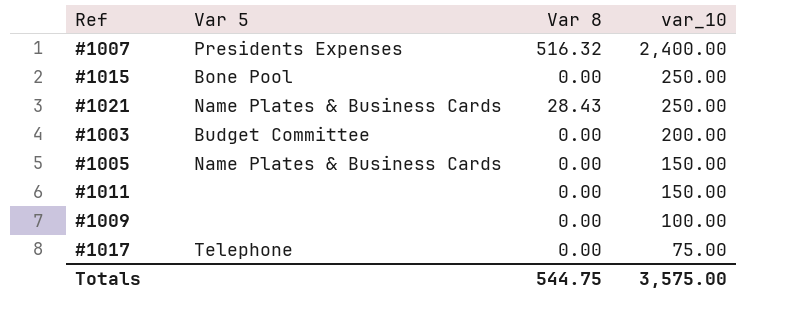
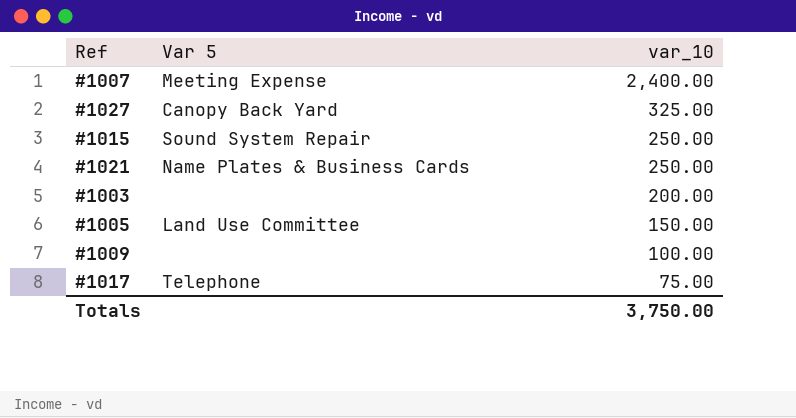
column Var 8 | position: 3 -> none
row #1011: none | 0.00 | 150.00 -> none
#1007 | Var 5: Presidents Expenses -> Meeting Expense
row #1027: none -> Canopy Back Yard | 325.00
#1015 | Var 5: Bone Pool -> Sound System Repair
#1003 | Var 5: Budget Committee -> none
#1005 | Var 5: Name Plates & Business Cards -> Land Use Committee
Totals | var_10: 3,575.00 -> 3,750.00

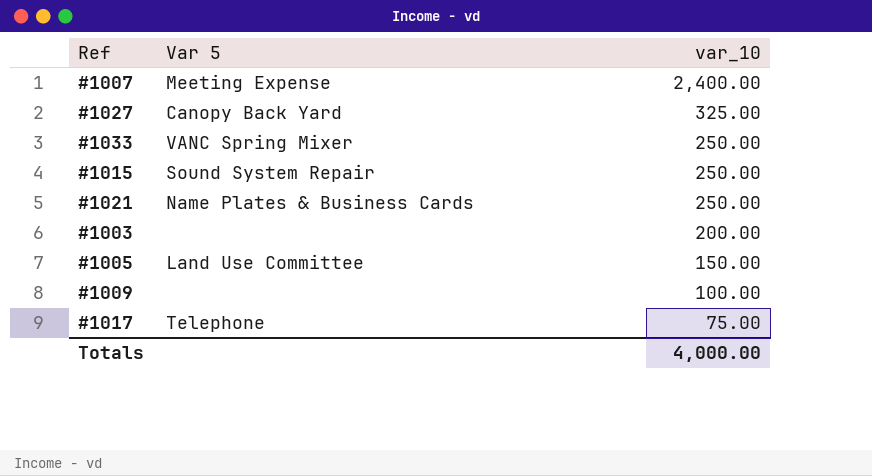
row #1033: none -> VANC Spring Mixer | 250.00
Totals | var_10: 3,750.00 -> 4,000.00

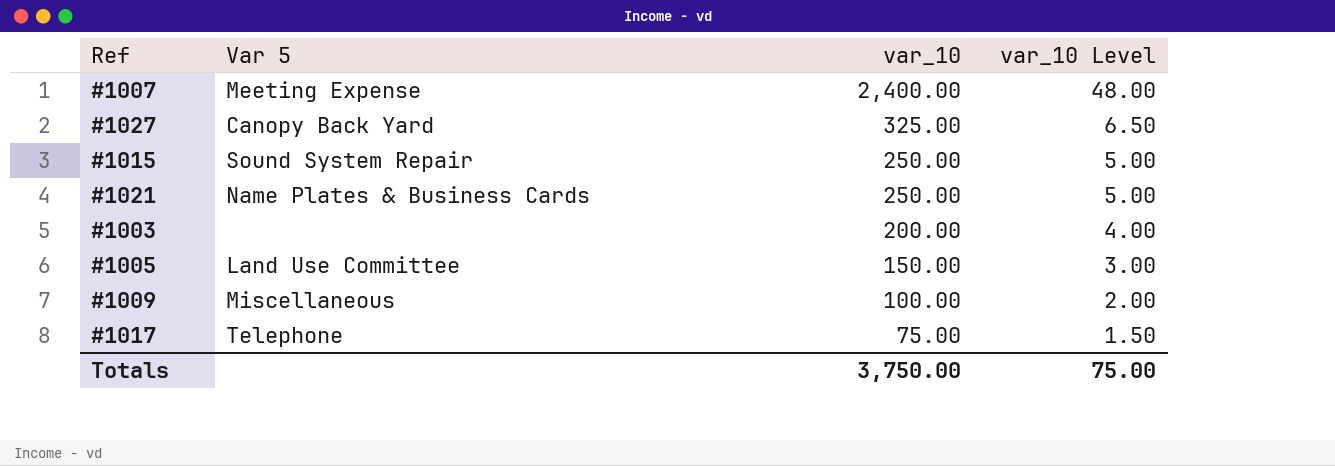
column var_10 Level | formula: none -> [var_10] * 0.02
row #1033: VANC Spring Mixer | 250.00 -> none
#1009 | Var 5: none -> Miscellaneous
Totals | var_10: 4,000.00 -> 3,750.00

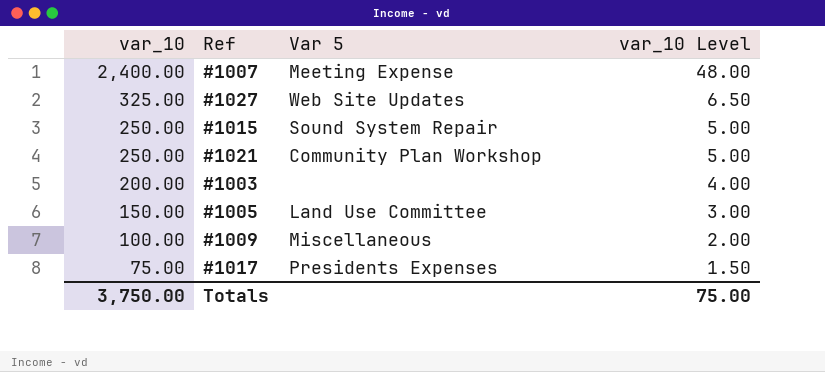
column var_10 | position: 3 -> 1
#1027 | Var 5: Canopy Back Yard -> Web Site Updates
#1021 | Var 5: Name Plates & Business Cards -> Community Plan Workshop
#1017 | Var 5: Telephone -> Presidents Expenses

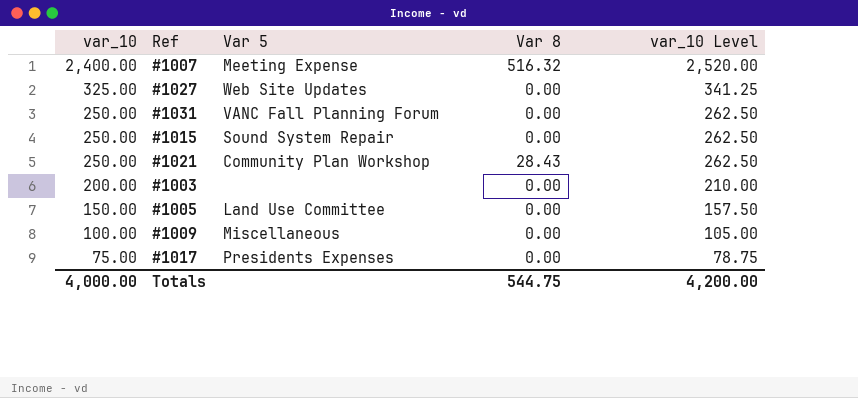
column Var 8 | position: none -> 4
column var_10 Level | formula: [var_10] * 0.02 -> [var_10] * 1.05
row #1031: none -> 250.00 | VANC Fall Planning Forum | 0.00 | 262.50
Totals | var_10: 3,750.00 -> 4,000.00
Totals | var_10 Level: 75.00 -> 4,200.00

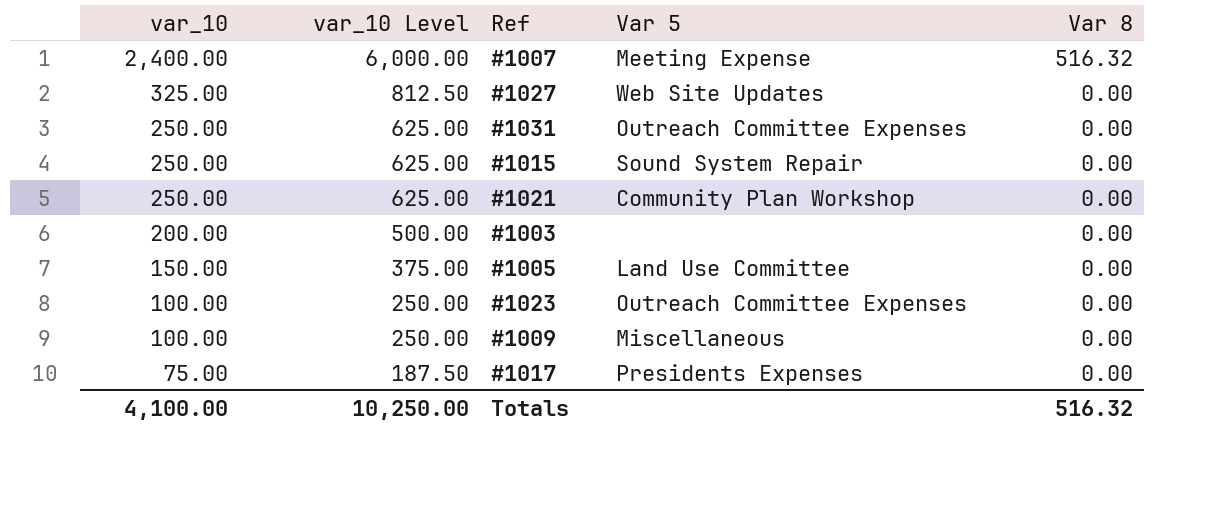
column var_10 Level | formula: [var_10] * 1.05 -> [var_10] * 2.5
column var_10 Level | position: 5 -> 2
#1031 | Var 5: VANC Fall Planning Forum -> Outreach Committee Expenses
#1021 | Var 8: 28.43 -> 0.00
row #1023: none -> 100.00 | 250.00 | Outreach Committee Expenses | 0.00
Totals | var_10: 4,000.00 -> 4,100.00
Totals | var_10 Level: 4,200.00 -> 10,250.00
Totals | Var 8: 544.75 -> 516.32

